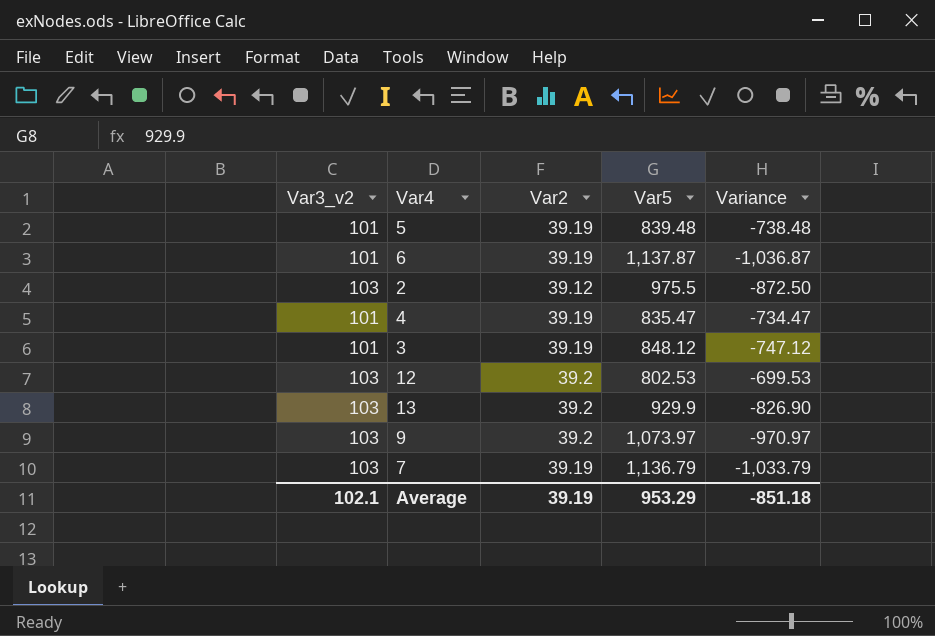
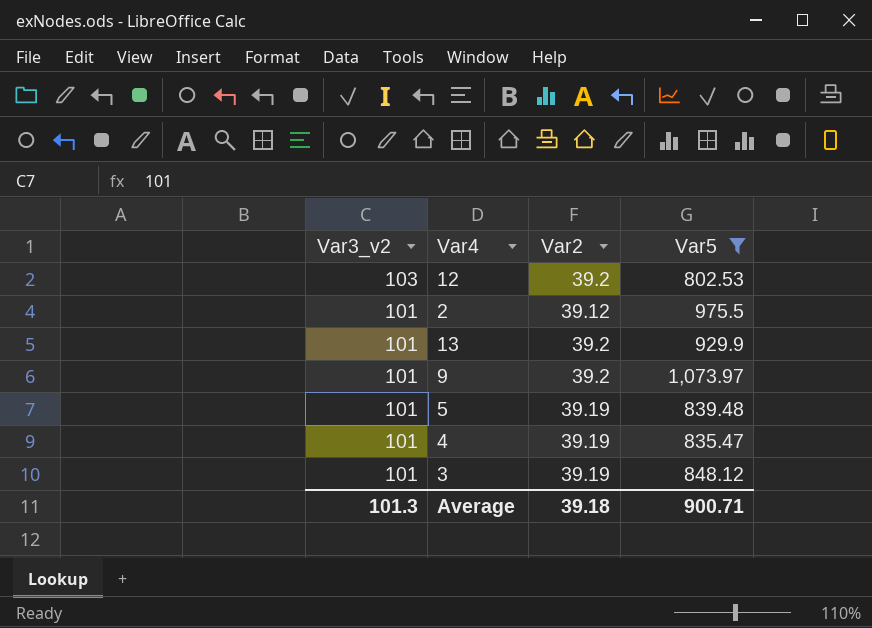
filter: none -> Var5 <= 1,073.97
row order: none -> Var3_v2 descending
column Variance | formula: [Var3_v2] - [Var5] -> none
2 | Var3_v2: 103 -> 101
13 | Var3_v2: 103 -> 101
9 | Var3_v2: 103 -> 101
Average | Var3_v2: 102.1 -> 101.3
Average | Var2: 39.19 -> 39.18
Average | Var5: 953.29 -> 900.71

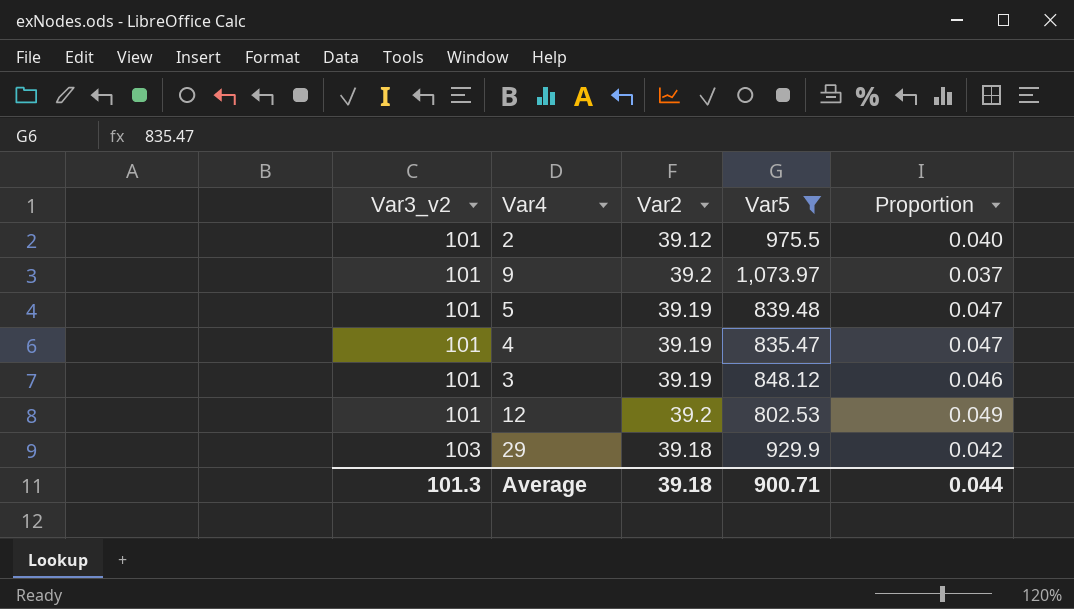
row order: Var3_v2 descending -> Var3_v2 ascending
column Proportion | formula: none -> [Var2] / [Var5]
row 13: 101 | 39.2 | 929.9 -> none
12 | Var3_v2: 103 -> 101
row 29: none -> 103 | 39.18 | 929.9 | 0.042

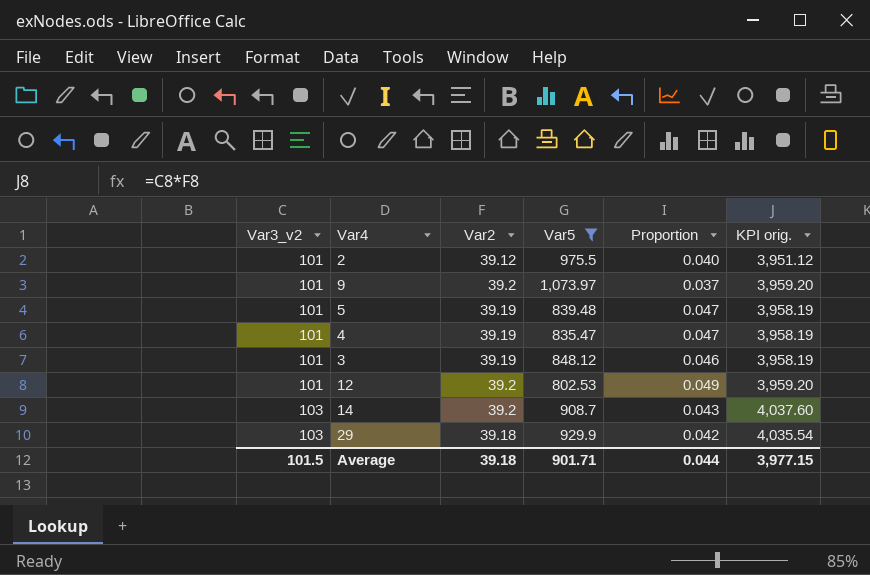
column KPI orig. | formula: none -> [Var3_v2] * [Var2]
row 14: none -> 103 | 39.2 | 908.7 | 0.043 | 4,037.60
Average | Var3_v2: 101.3 -> 101.5
Average | Var5: 900.71 -> 901.71

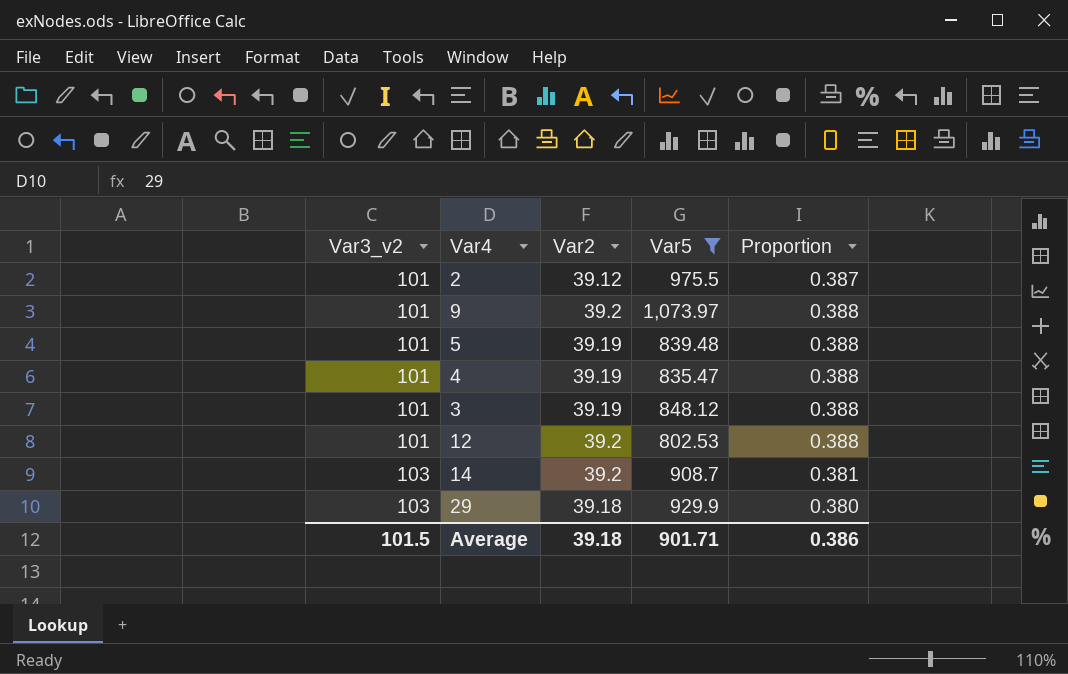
column KPI orig. | formula: [Var3_v2] * [Var2] -> none
column Proportion | formula: [Var2] / [Var5] -> [Var2] / [Var3_v2]
Average | Proportion: 0.044 -> 0.386

